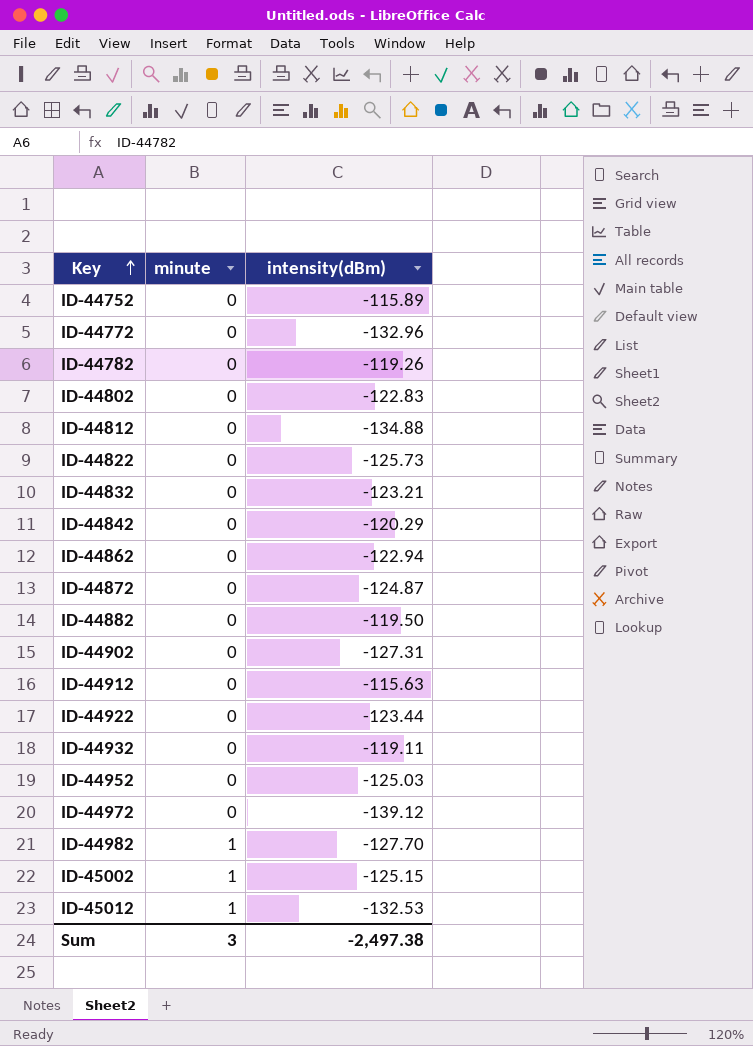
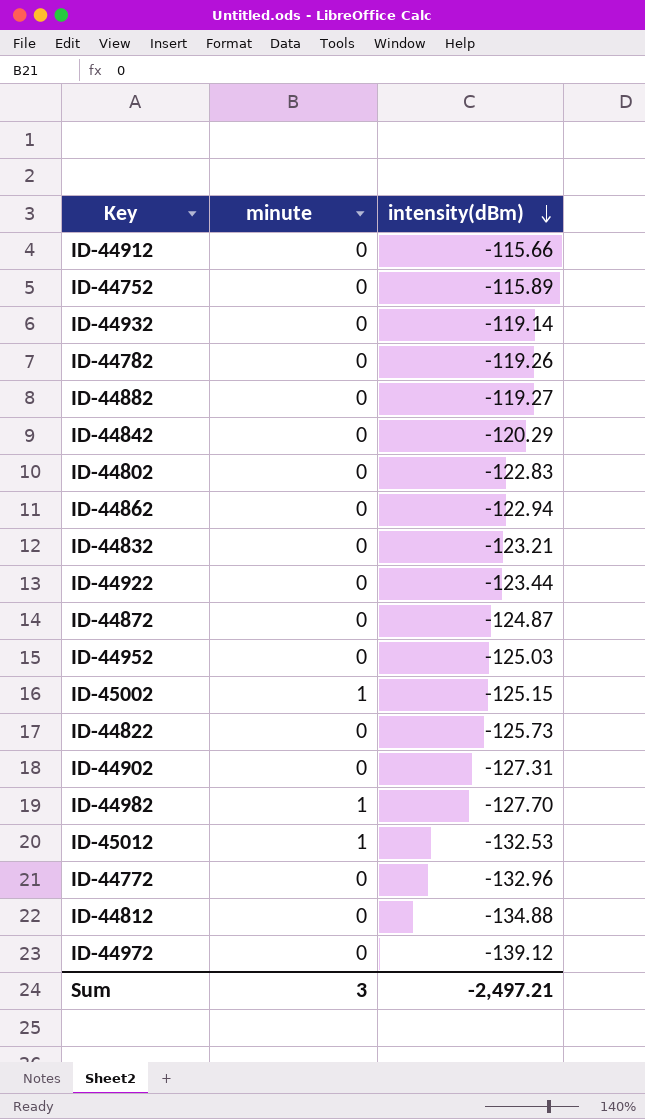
row order: Key ascending -> intensity(dBm) descending
ID-44912 | intensity(dBm): -115.63 -> -115.66
ID-44932 | intensity(dBm): -119.11 -> -119.14
ID-44882 | intensity(dBm): -119.50 -> -119.27
Sum | intensity(dBm): -2,497.38 -> -2,497.21

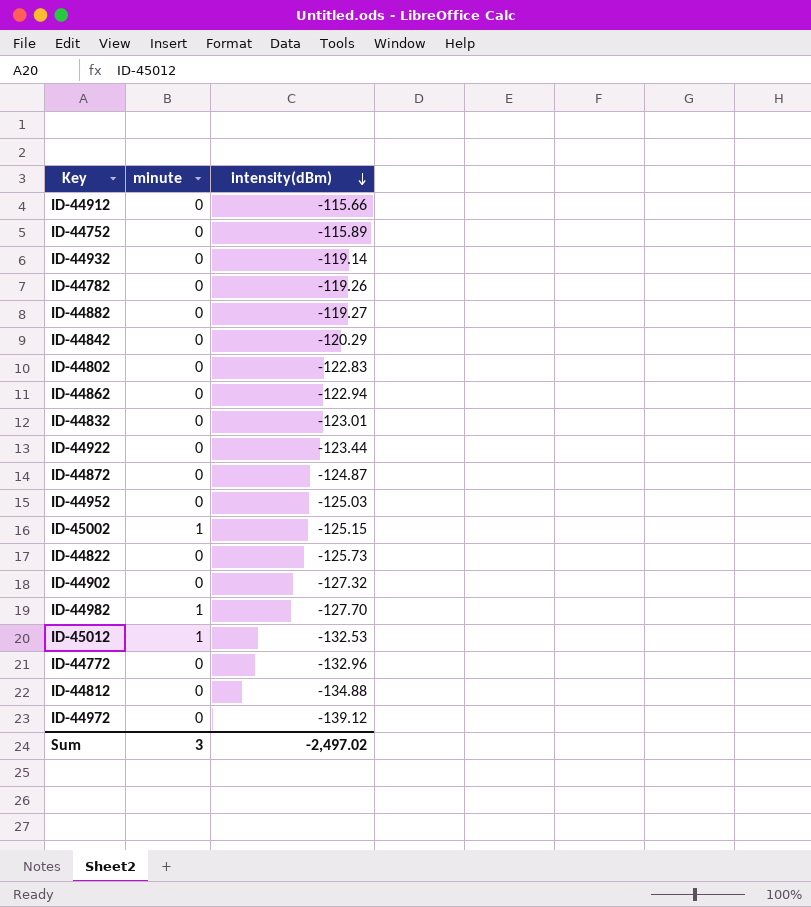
ID-44832 | intensity(dBm): -123.21 -> -123.01
ID-44902 | intensity(dBm): -127.31 -> -127.32
Sum | intensity(dBm): -2,497.21 -> -2,497.02

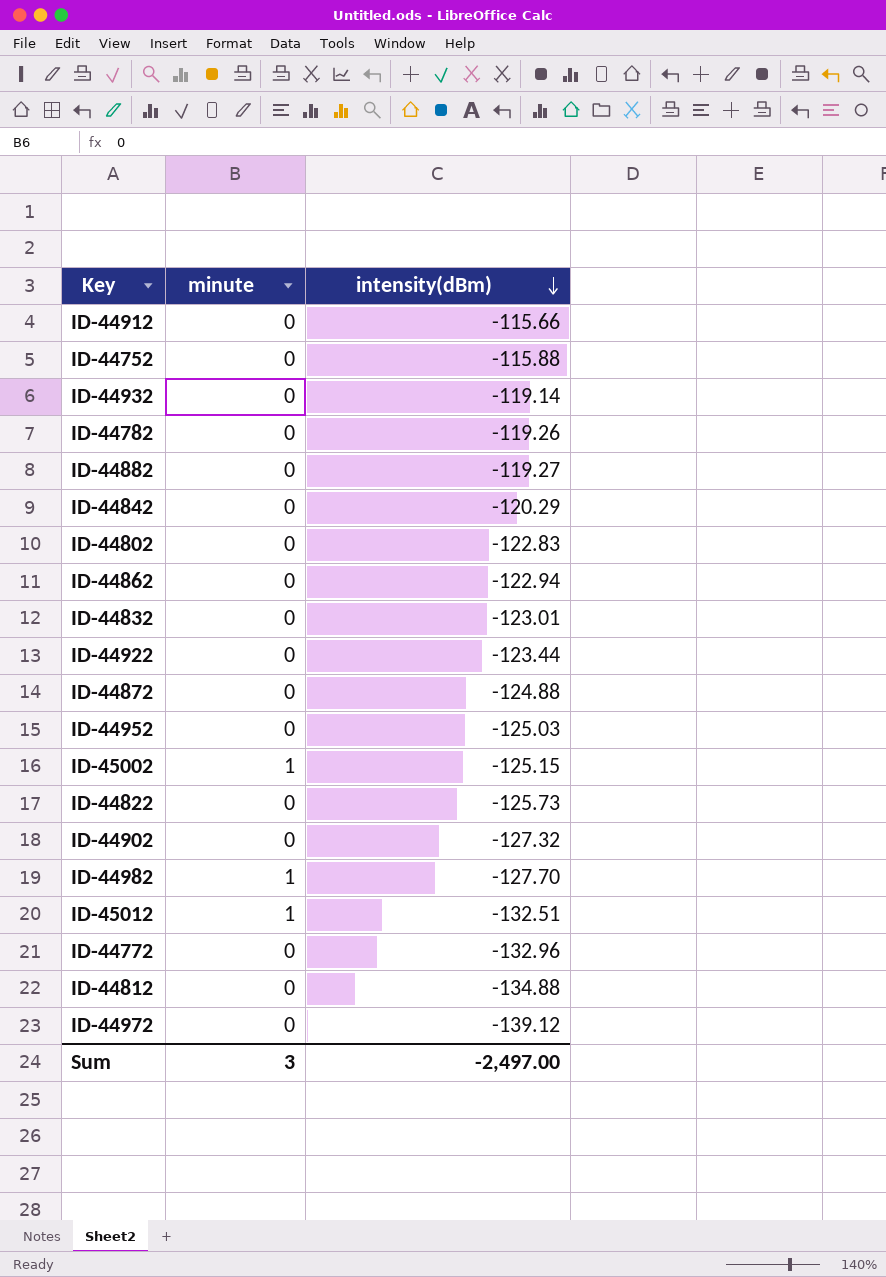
ID-44752 | intensity(dBm): -115.89 -> -115.88
ID-44872 | intensity(dBm): -124.87 -> -124.88
ID-45012 | intensity(dBm): -132.53 -> -132.51
Sum | intensity(dBm): -2,497.02 -> -2,497.00

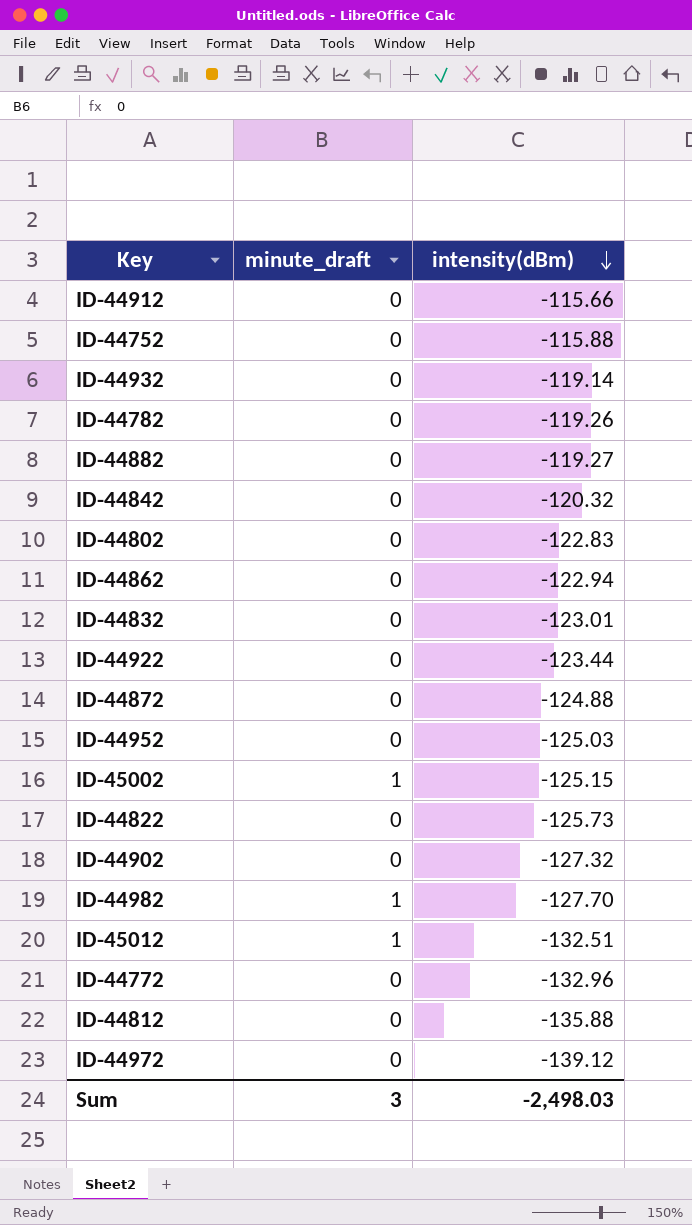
column name: minute -> minute_draft
ID-44842 | intensity(dBm): -120.29 -> -120.32
ID-44812 | intensity(dBm): -134.88 -> -135.88
Sum | intensity(dBm): -2,497.00 -> -2,498.03

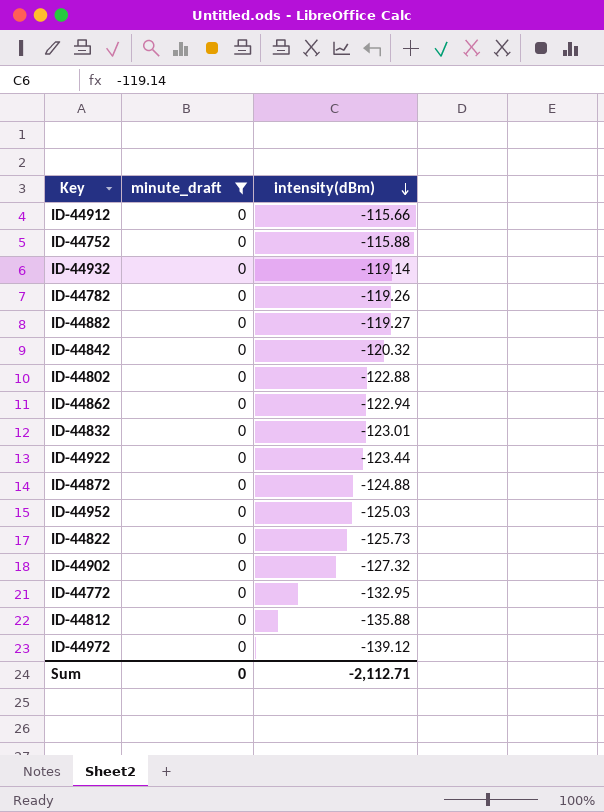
filter: none -> minute_draft = 0
ID-44802 | intensity(dBm): -122.83 -> -122.88
ID-44772 | intensity(dBm): -132.96 -> -132.95
Sum | minute_draft: 3 -> 0
Sum | intensity(dBm): -2,498.03 -> -2,112.71

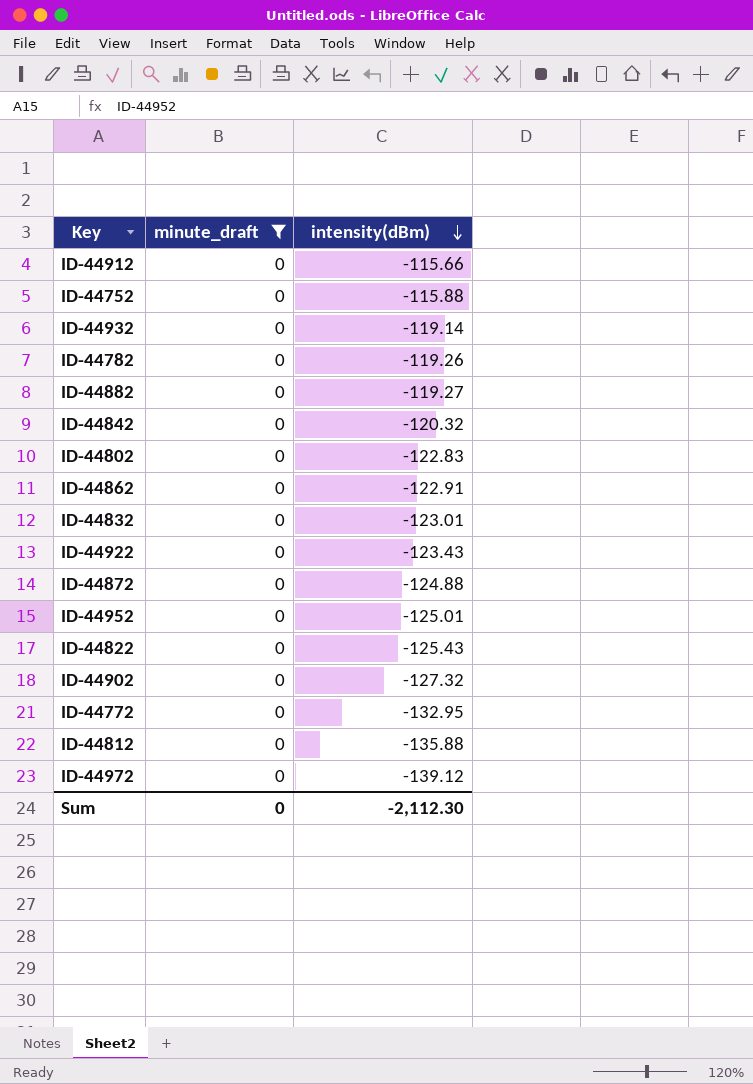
ID-44802 | intensity(dBm): -122.88 -> -122.83
ID-44862 | intensity(dBm): -122.94 -> -122.91
ID-44922 | intensity(dBm): -123.44 -> -123.43
ID-44952 | intensity(dBm): -125.03 -> -125.01
ID-44822 | intensity(dBm): -125.73 -> -125.43
Sum | intensity(dBm): -2,112.71 -> -2,112.30

